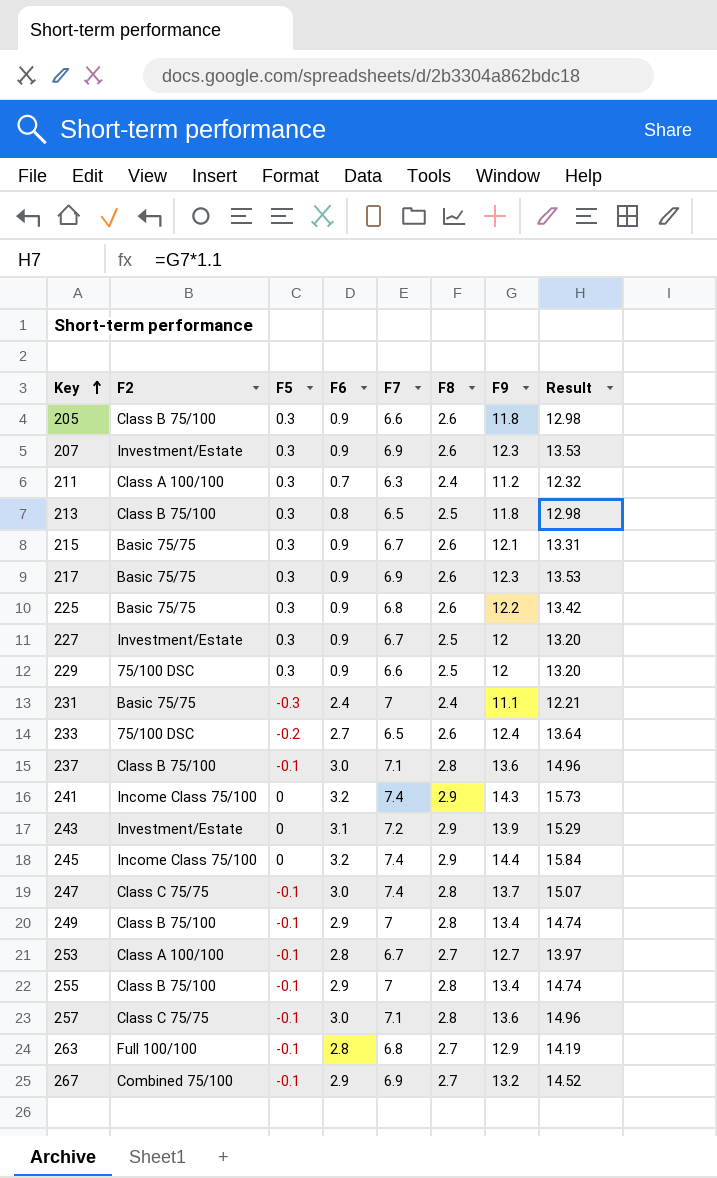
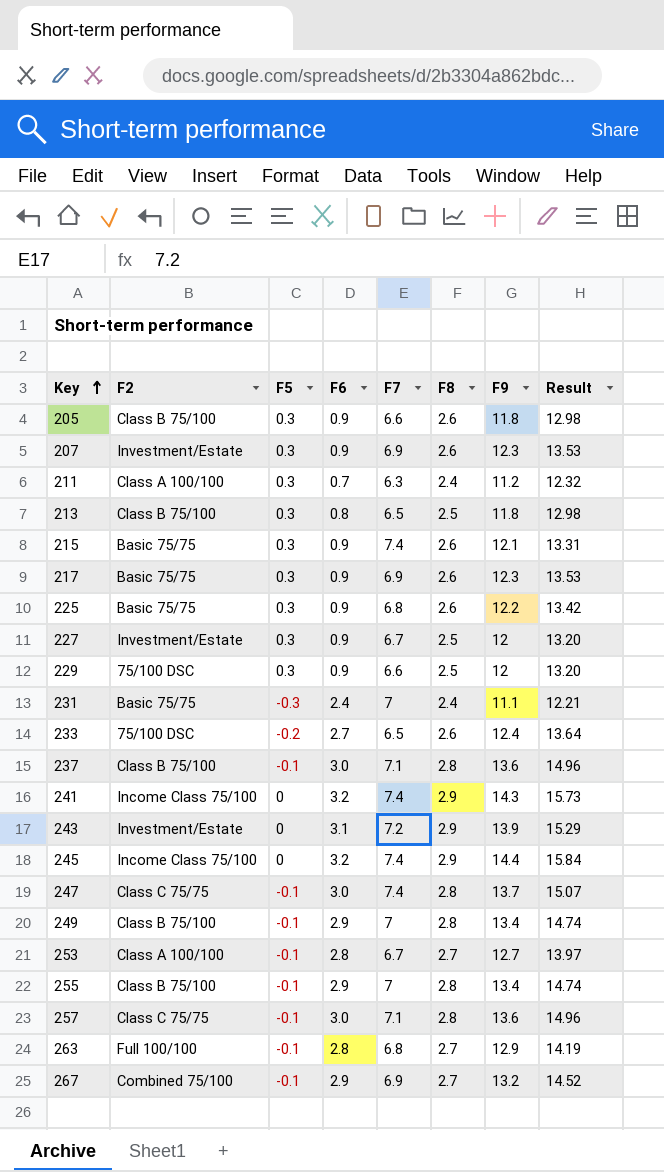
215 | F7: 6.7 -> 7.4

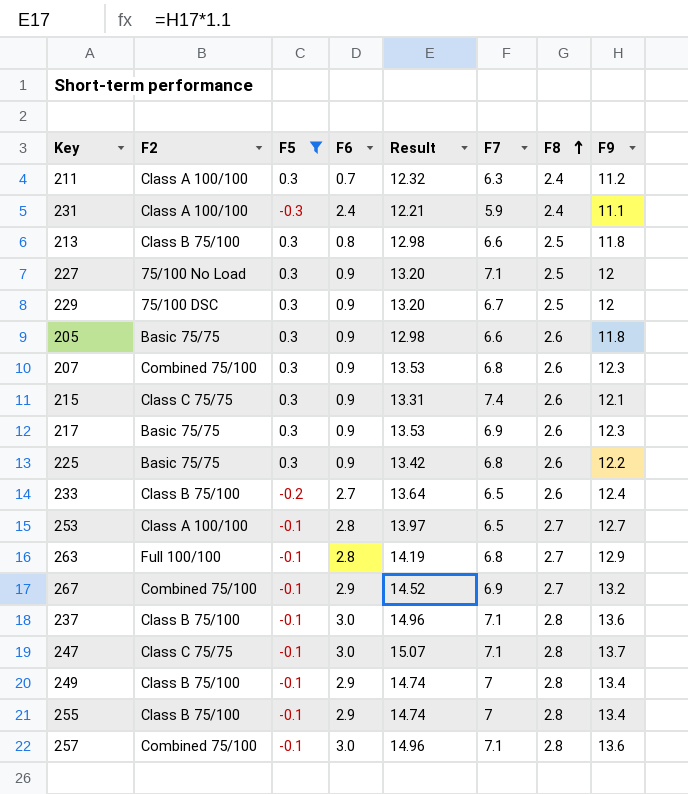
filter: none -> F5 != 0
row order: Key ascending -> F8 ascending
column Result | position: 8 -> 5
231 | F2: Basic 75/75 -> Class A 100/100
231 | F7: 7 -> 5.9
213 | F7: 6.5 -> 6.6
227 | F2: Investment/Estate -> 75/100 No Load
227 | F7: 6.7 -> 7.1
229 | F7: 6.6 -> 6.7
205 | F2: Class B 75/100 -> Basic 75/75
207 | F2: Investment/Estate -> Combined 75/100
207 | F7: 6.9 -> 6.8
215 | F2: Basic 75/75 -> Class C 75/75
233 | F2: 75/100 DSC -> Class B 75/100
253 | F7: 6.7 -> 6.5
247 | F7: 7.4 -> 7.1
257 | F2: Class C 75/75 -> Combined 75/100

